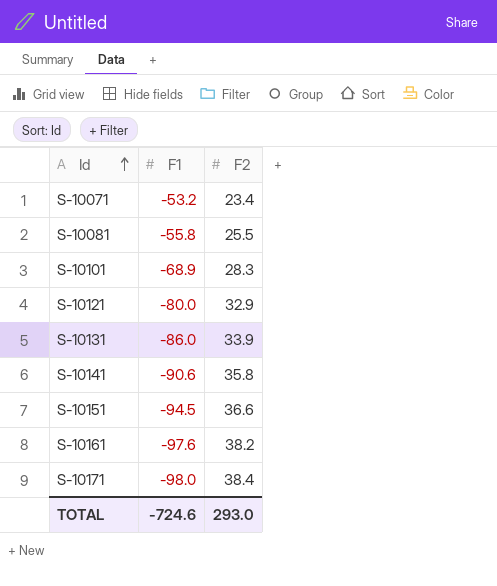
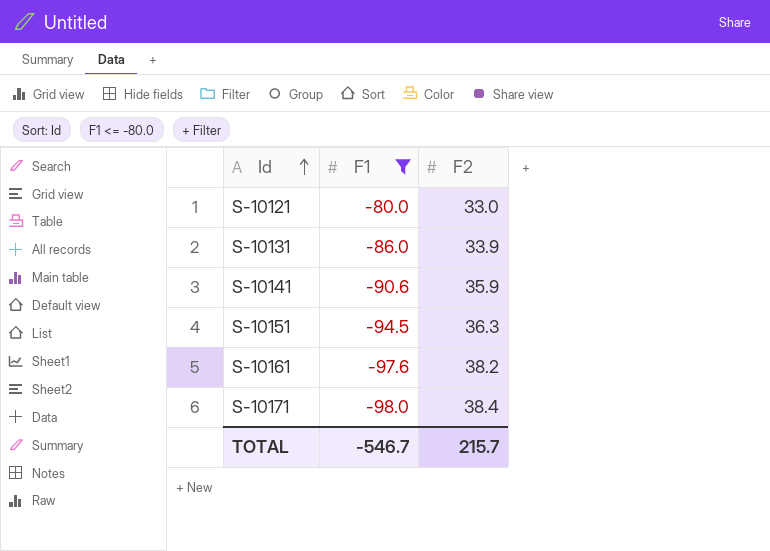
filter: none -> F1 <= -80.0
S-10121 | F2: 32.9 -> 33.0
S-10141 | F2: 35.8 -> 35.9
S-10151 | F2: 36.6 -> 36.3
TOTAL | F1: -724.6 -> -546.7
TOTAL | F2: 293.0 -> 215.7

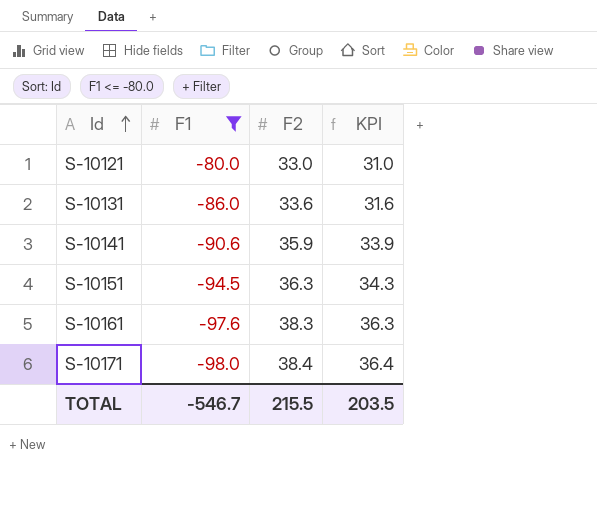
column KPI | formula: none -> [F2] - 2
S-10131 | F2: 33.9 -> 33.6
S-10161 | F2: 38.2 -> 38.3
TOTAL | F2: 215.7 -> 215.5

